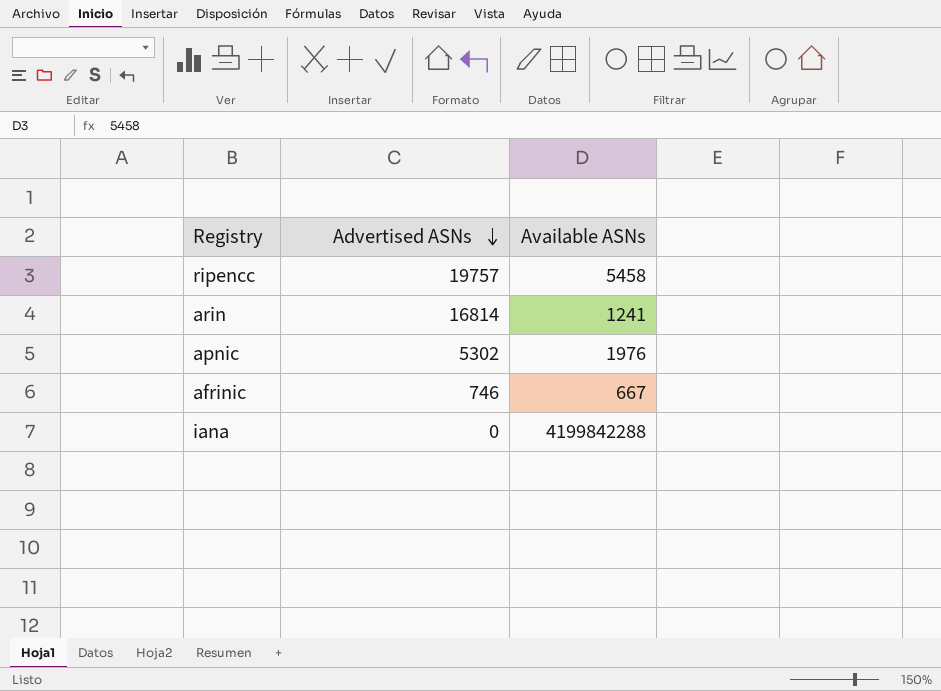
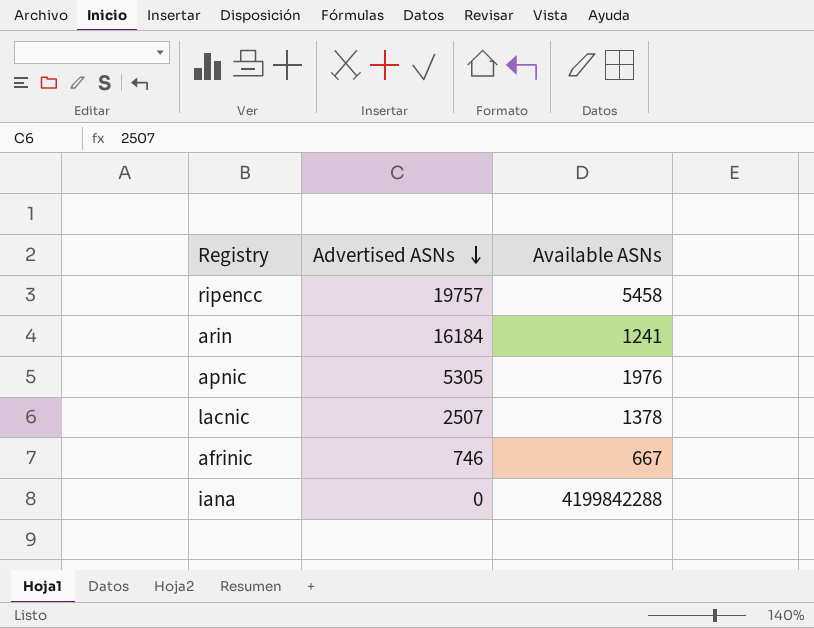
arin | Advertised ASNs: 16814 -> 16184
apnic | Advertised ASNs: 5302 -> 5305
row lacnic: none -> 2507 | 1378

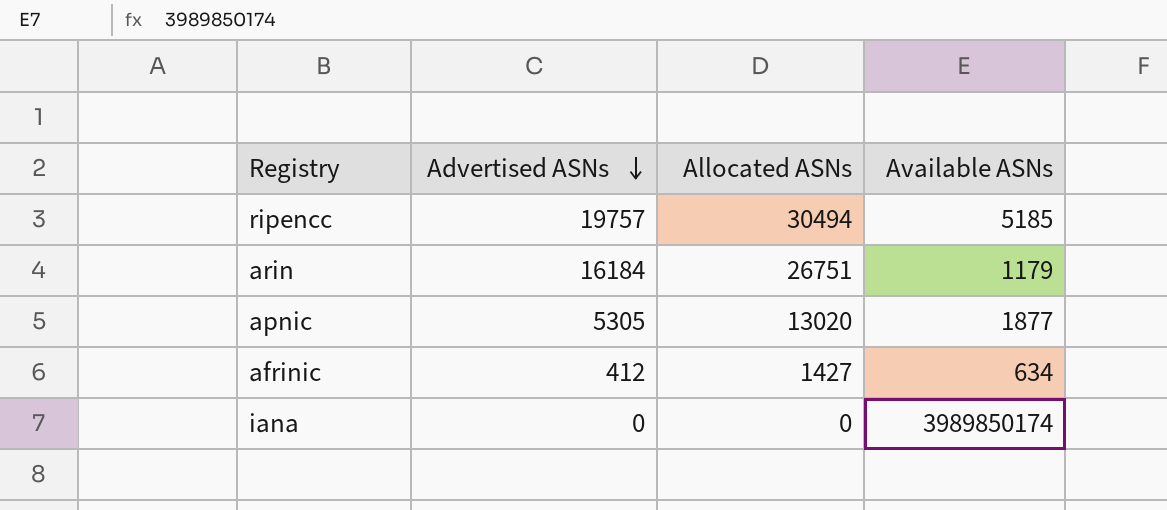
column Allocated ASNs | position: none -> 3
row lacnic: 2507 | 1378 -> none
ripencc | Available ASNs: 5458 -> 5185
arin | Available ASNs: 1241 -> 1179
apnic | Available ASNs: 1976 -> 1877
afrinic | Advertised ASNs: 746 -> 412
afrinic | Available ASNs: 667 -> 634
iana | Available ASNs: 4199842288 -> 3989850174

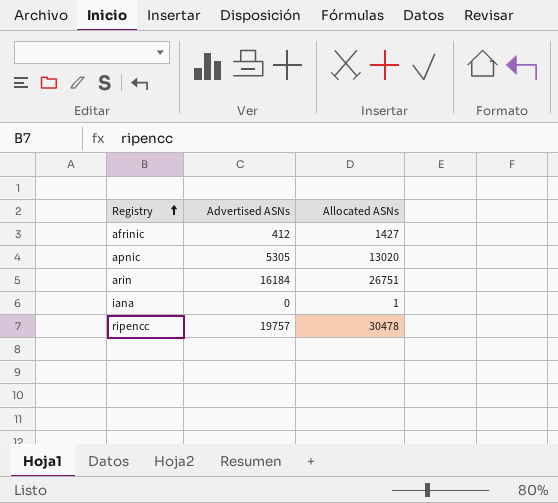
row order: Advertised ASNs descending -> Registry ascending
column Available ASNs | position: 4 -> none
iana | Allocated ASNs: 0 -> 1
ripencc | Allocated ASNs: 30494 -> 30478

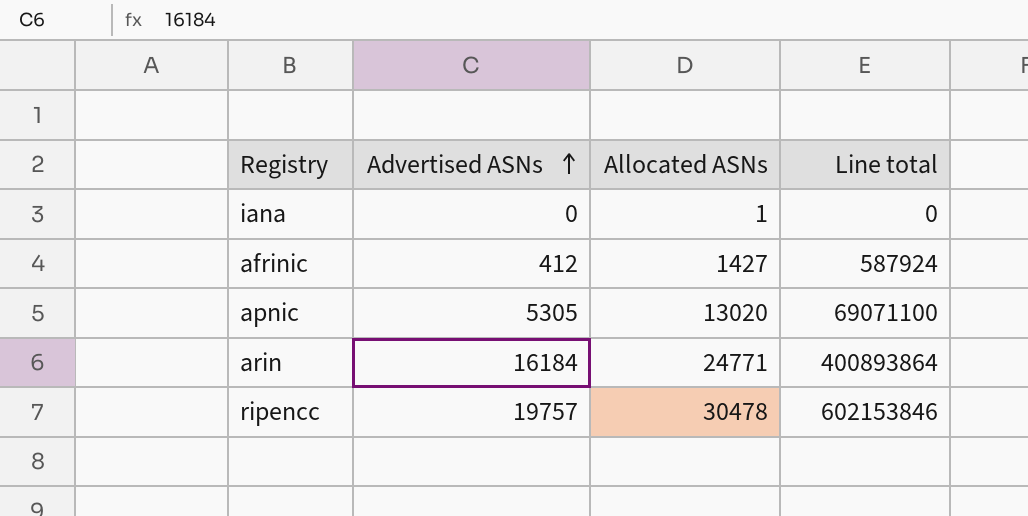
row order: Registry ascending -> Advertised ASNs ascending
column Line total | formula: none -> [Advertised ASNs] * [Allocated ASNs]
arin | Allocated ASNs: 26751 -> 24771

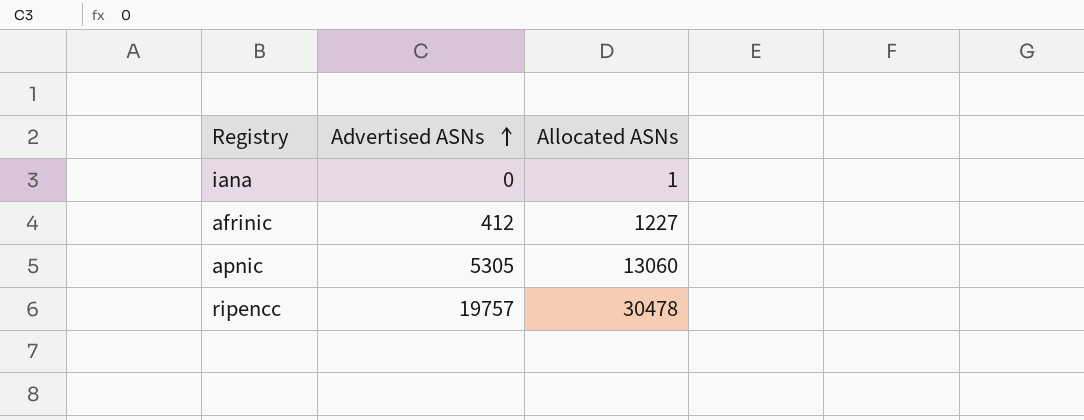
column Line total | formula: [Advertised ASNs] * [Allocated ASNs] -> none
row arin: 16184 | 24771 | 400893864 -> none
afrinic | Allocated ASNs: 1427 -> 1227
apnic | Allocated ASNs: 13020 -> 13060

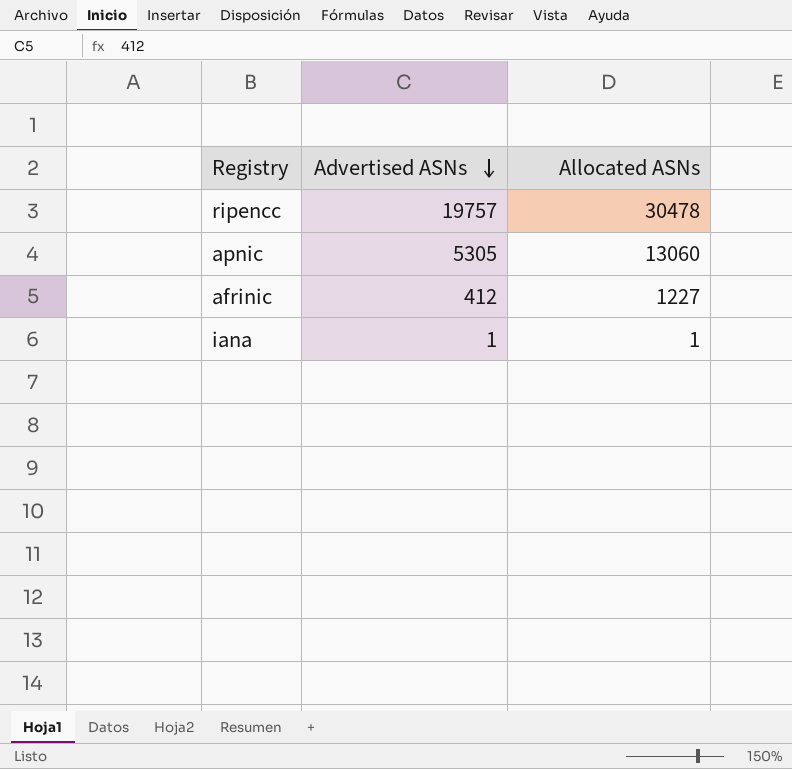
row order: Advertised ASNs ascending -> Advertised ASNs descending
iana | Advertised ASNs: 0 -> 1

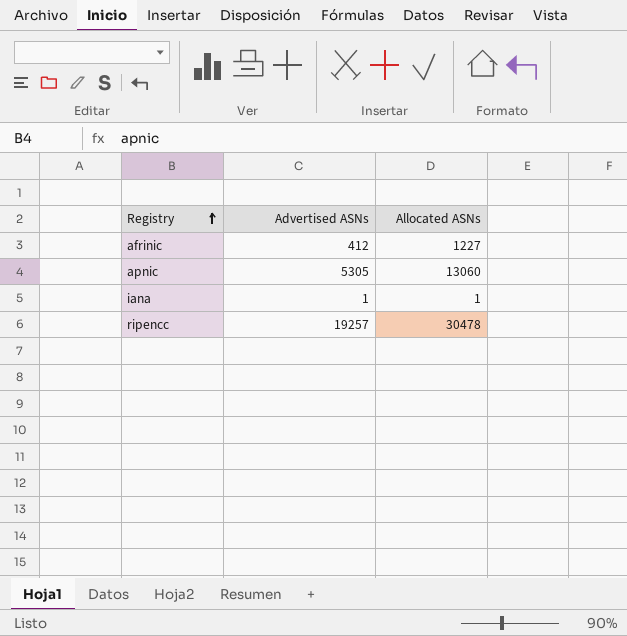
row order: Advertised ASNs descending -> Registry ascending
ripencc | Advertised ASNs: 19757 -> 19257

